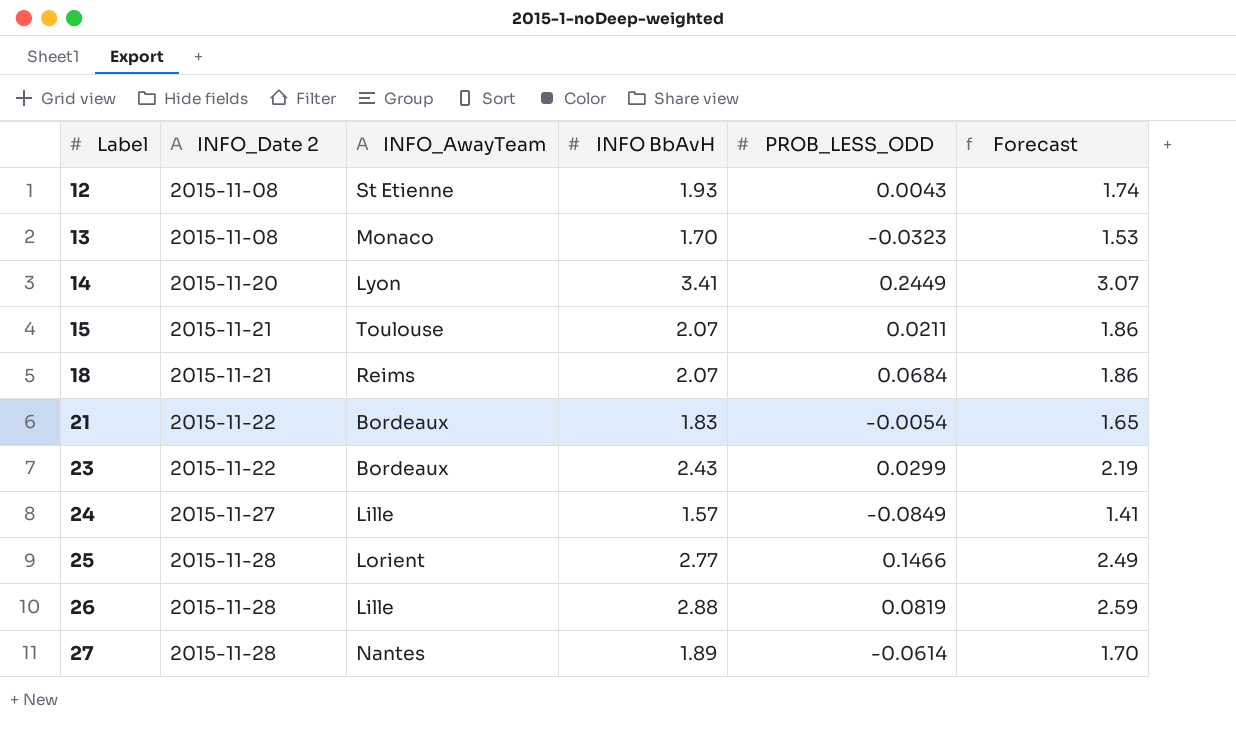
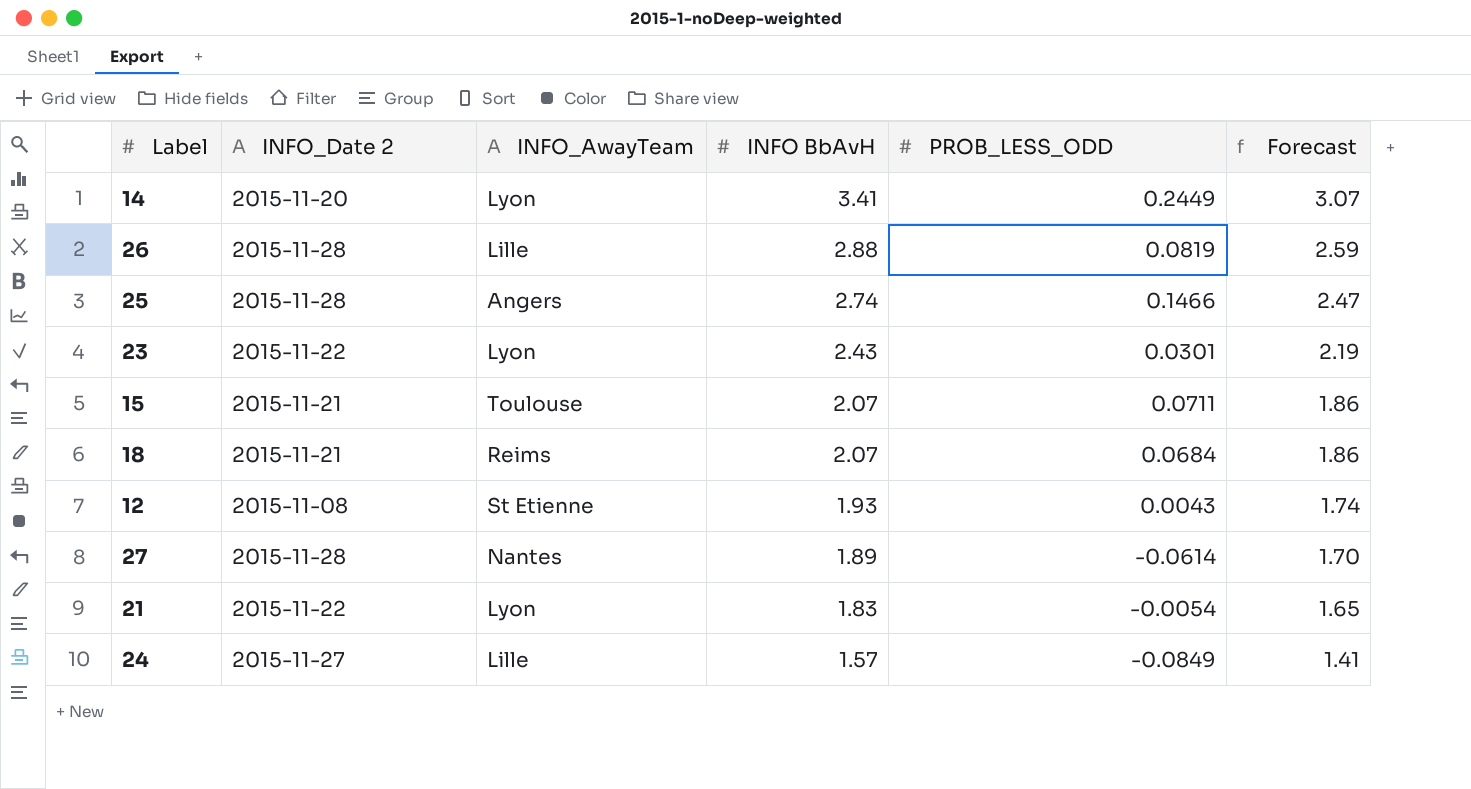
row order: Label ascending -> INFO BbAvH descending
row 13: 2015-11-08 | Monaco | 1.70 | -0.0323 | 1.53 -> none
25 | INFO_AwayTeam: Lorient -> Angers
25 | INFO BbAvH: 2.77 -> 2.74
25 | Forecast: 2.49 -> 2.47
23 | INFO_AwayTeam: Bordeaux -> Lyon
23 | PROB_LESS_ODD: 0.0299 -> 0.0301
15 | PROB_LESS_ODD: 0.0211 -> 0.0711
21 | INFO_AwayTeam: Bordeaux -> Lyon

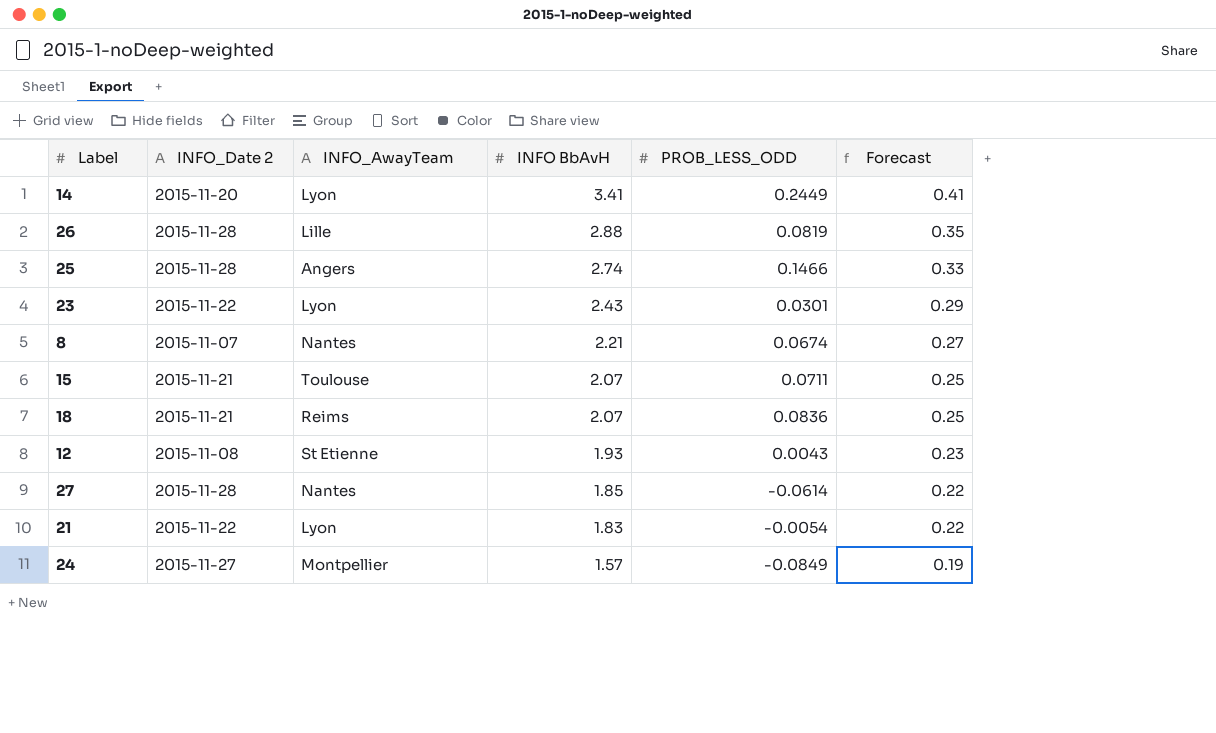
column Forecast | formula: [INFO BbAvH] * 0.9 -> [INFO BbAvH] * 0.12
row 8: none -> 2015-11-07 | Nantes | 2.21 | 0.0674 | 0.27
18 | PROB_LESS_ODD: 0.0684 -> 0.0836
27 | INFO BbAvH: 1.89 -> 1.85
24 | INFO_AwayTeam: Lille -> Montpellier

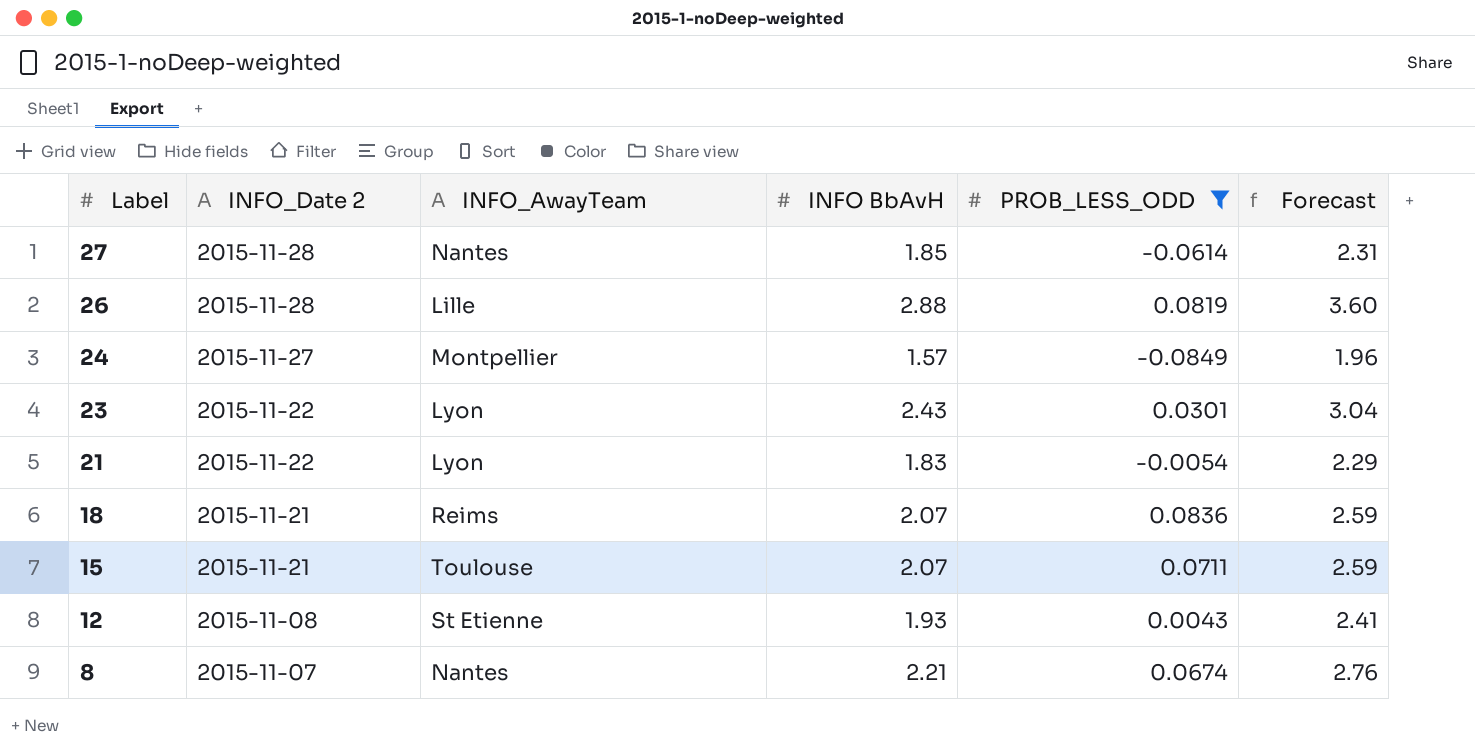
filter: none -> PROB_LESS_ODD <= 0.0836
row order: INFO BbAvH descending -> Label descending
column Forecast | formula: [INFO BbAvH] * 0.12 -> [INFO BbAvH] * 1.25

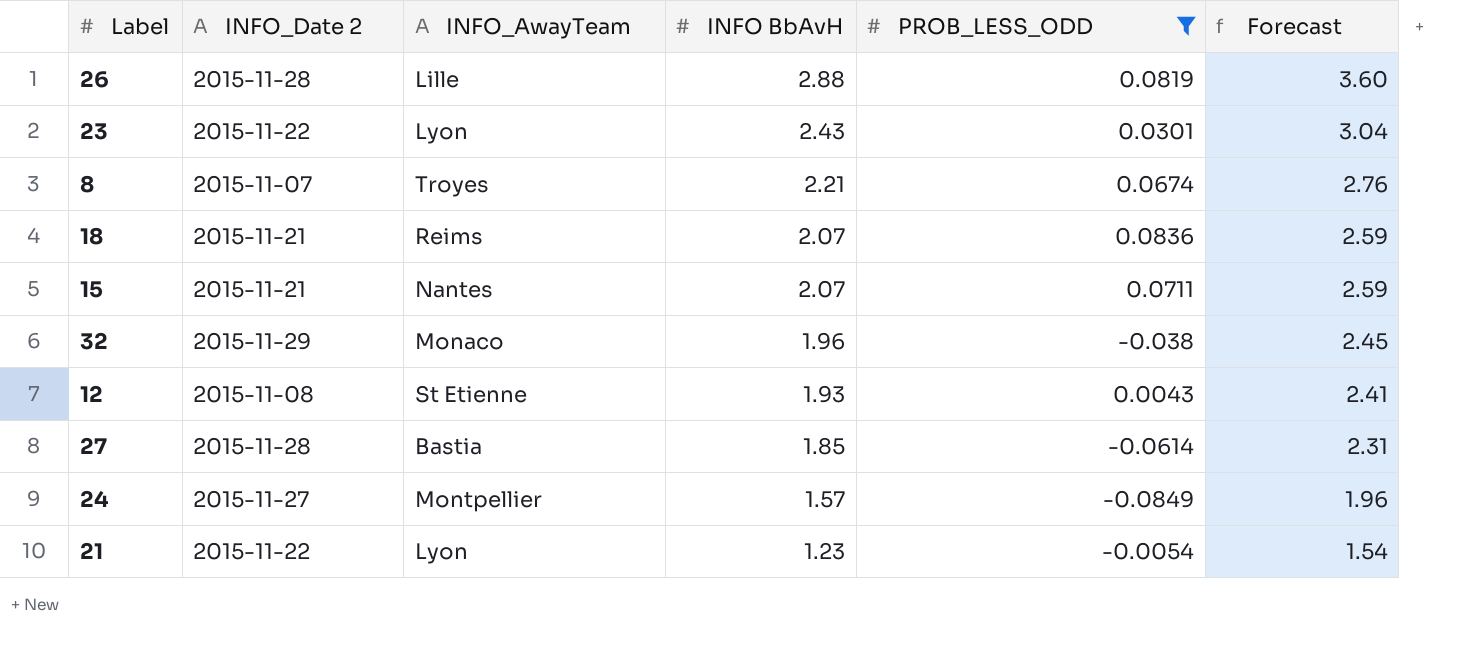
row order: Label descending -> INFO BbAvH descending
8 | INFO_AwayTeam: Nantes -> Troyes
15 | INFO_AwayTeam: Toulouse -> Nantes
row 32: none -> 2015-11-29 | Monaco | 1.96 | -0.038 | 2.45
27 | INFO_AwayTeam: Nantes -> Bastia
21 | INFO BbAvH: 1.83 -> 1.23
21 | Forecast: 2.29 -> 1.54

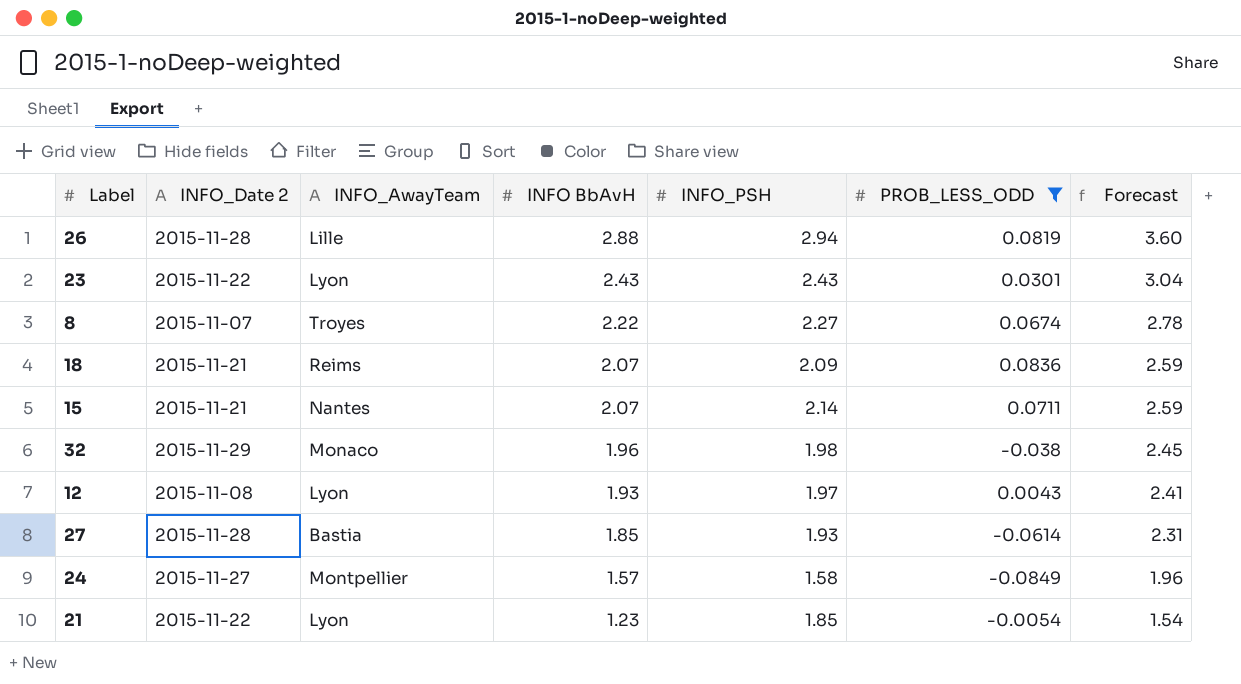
column INFO_PSH | position: none -> 5
8 | INFO BbAvH: 2.21 -> 2.22
8 | Forecast: 2.76 -> 2.78
12 | INFO_AwayTeam: St Etienne -> Lyon

